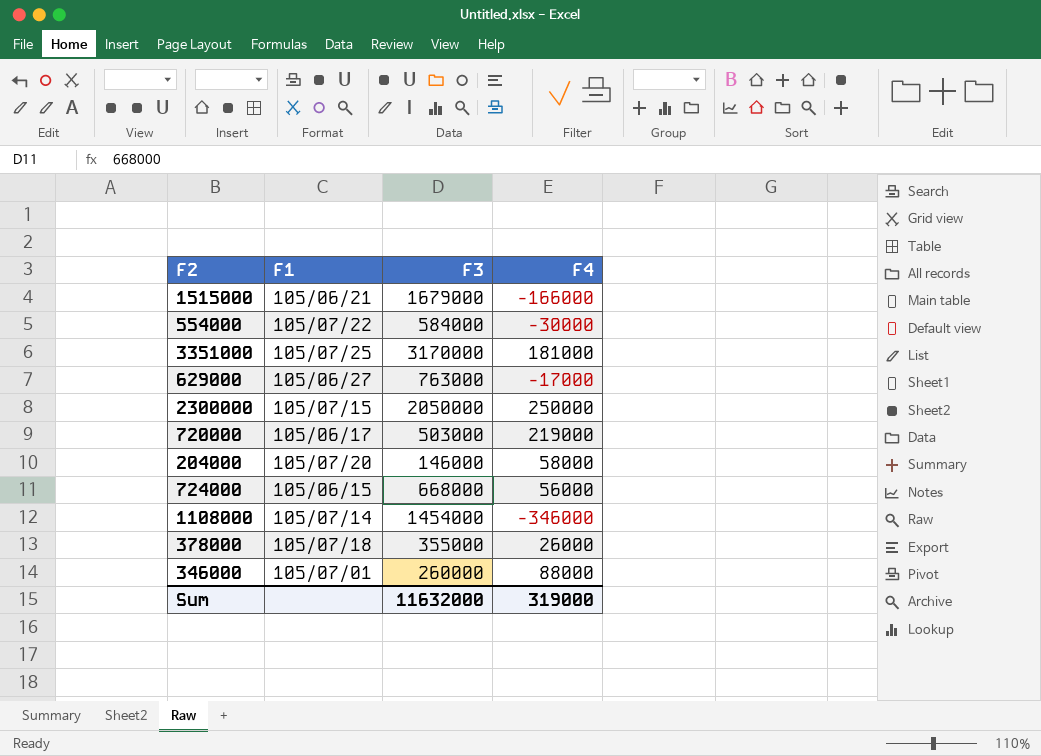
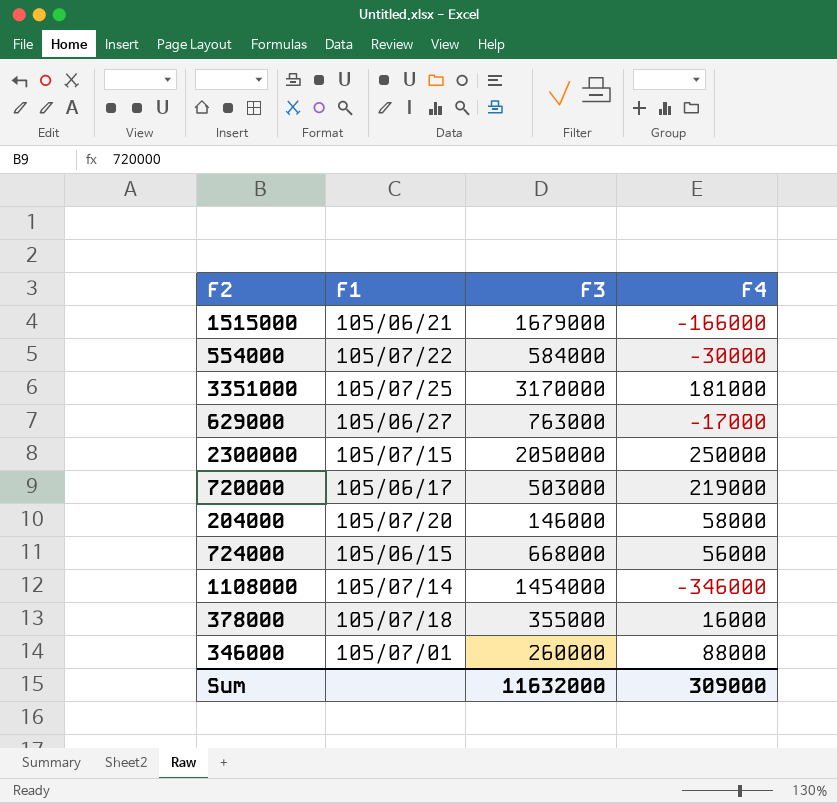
378000 | F4: 26000 -> 16000
Sum | F4: 319000 -> 309000

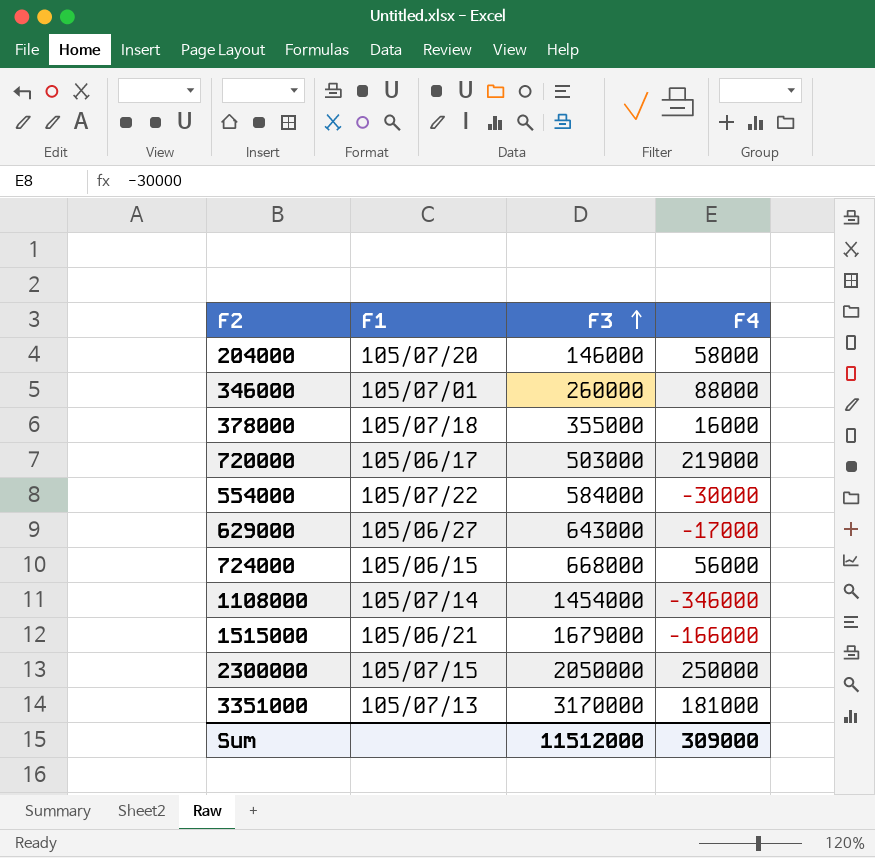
row order: none -> F3 ascending
629000 | F3: 763000 -> 643000
3351000 | F1: 105/07/25 -> 105/07/13
Sum | F3: 11632000 -> 11512000

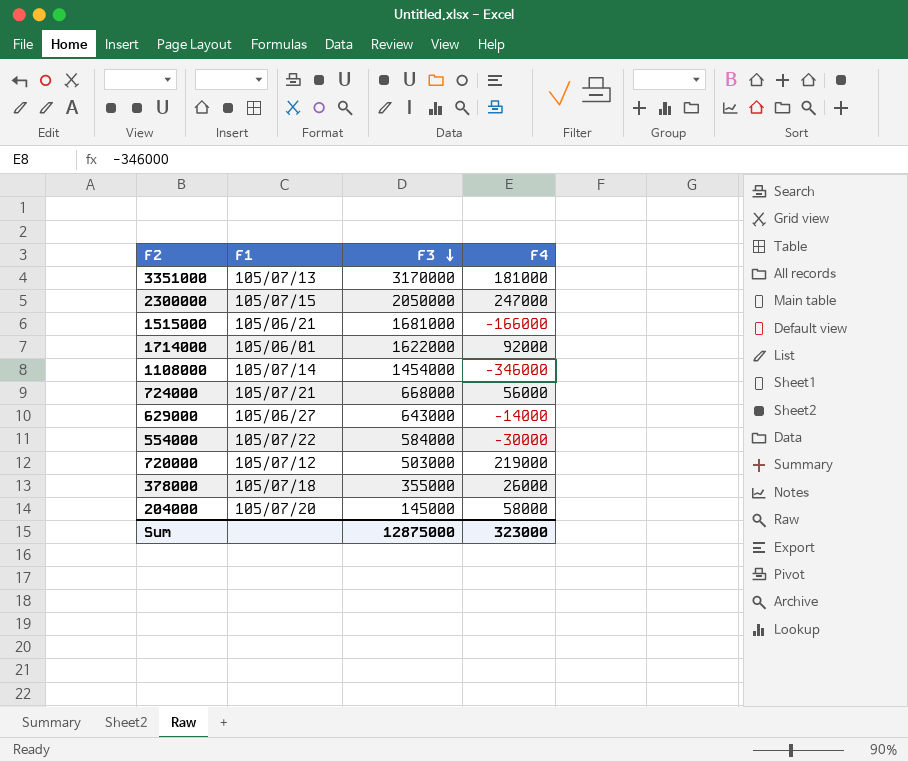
row order: F3 ascending -> F3 descending
row 346000: 105/07/01 | 260000 | 88000 -> none
2300000 | F4: 250000 -> 247000
1515000 | F3: 1679000 -> 1681000
row 1714000: none -> 105/06/01 | 1622000 | 92000
724000 | F1: 105/06/15 -> 105/07/21
629000 | F4: -17000 -> -14000
720000 | F1: 105/06/17 -> 105/07/12
378000 | F4: 16000 -> 26000
204000 | F3: 146000 -> 145000
Sum | F3: 11512000 -> 12875000
Sum | F4: 309000 -> 323000

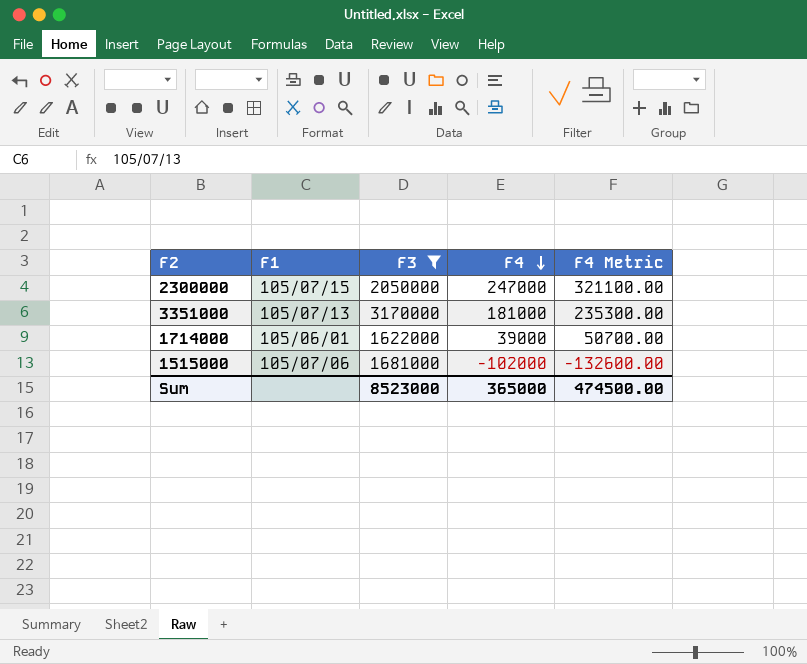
filter: none -> F3 >= 1622000
row order: F3 descending -> F4 descending
column F4 Metric | formula: none -> [F4] * 1.3
1714000 | F4: 92000 -> 39000
1515000 | F1: 105/06/21 -> 105/07/06
1515000 | F4: -166000 -> -102000
Sum | F3: 12875000 -> 8523000
Sum | F4: 323000 -> 365000

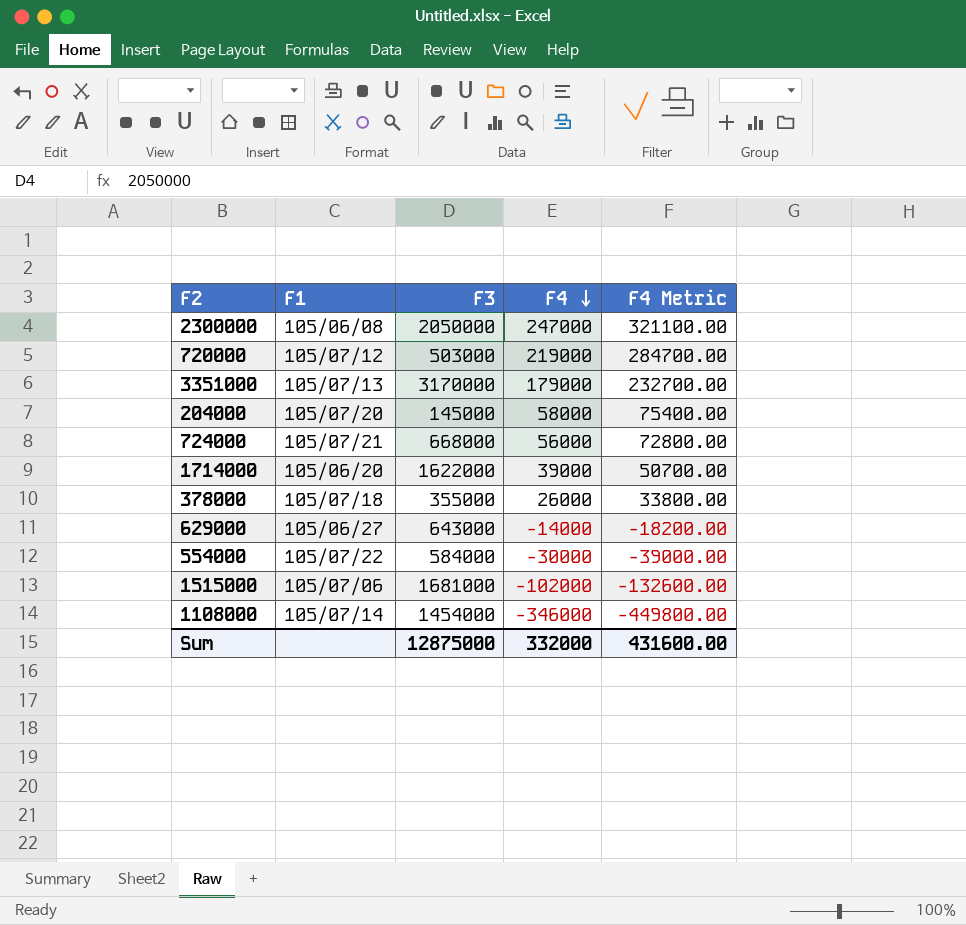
filter: F3 >= 1622000 -> none
2300000 | F1: 105/07/15 -> 105/06/08
3351000 | F4: 181000 -> 179000
3351000 | F4 Metric: 235300.00 -> 232700.00
1714000 | F1: 105/06/01 -> 105/06/20
Sum | F3: 8523000 -> 12875000
Sum | F4: 365000 -> 332000
Sum | F4 Metric: 474500.00 -> 431600.00

